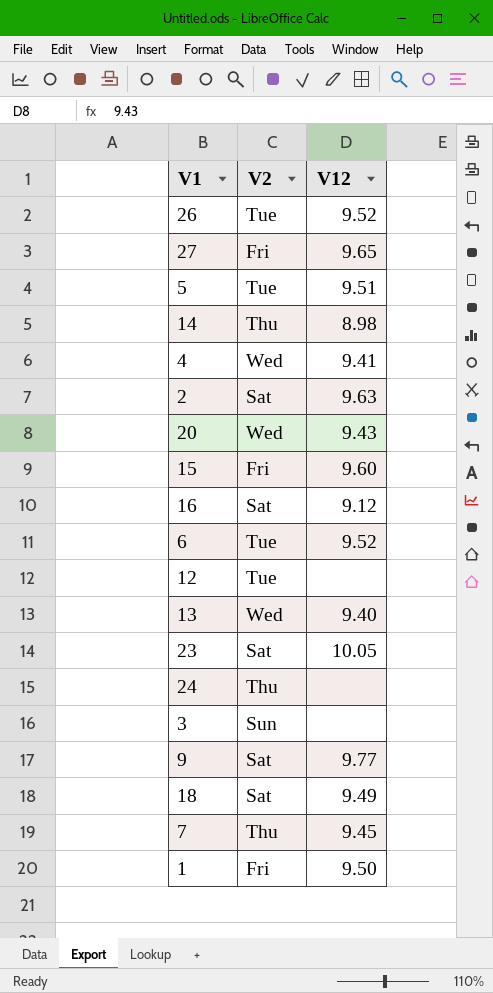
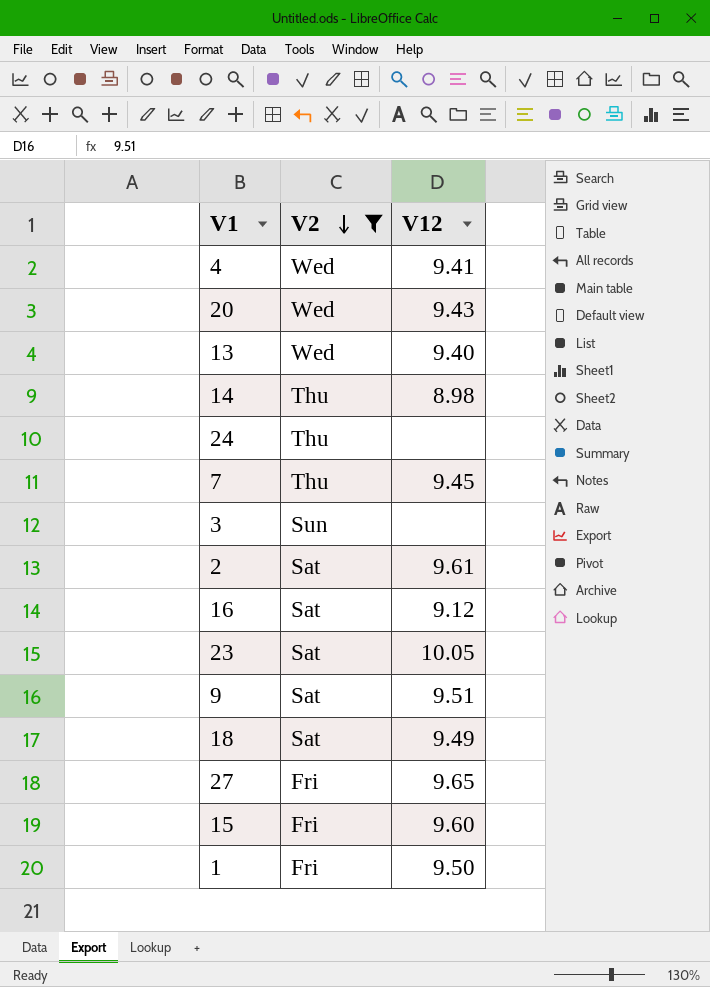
filter: none -> V2 != Tue
row order: none -> V2 descending
2 | V12: 9.63 -> 9.61
9 | V12: 9.77 -> 9.51

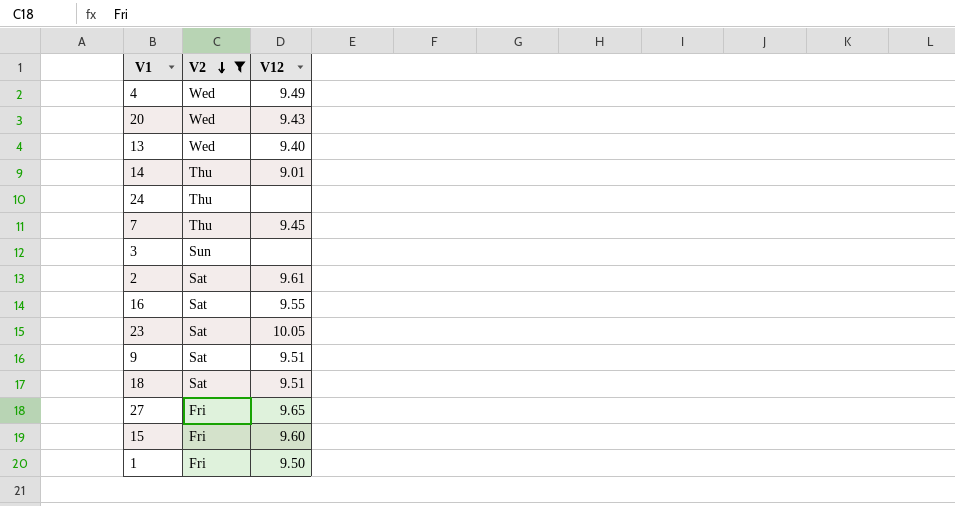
4 | V12: 9.41 -> 9.49
14 | V12: 8.98 -> 9.01
16 | V12: 9.12 -> 9.55
18 | V12: 9.49 -> 9.51

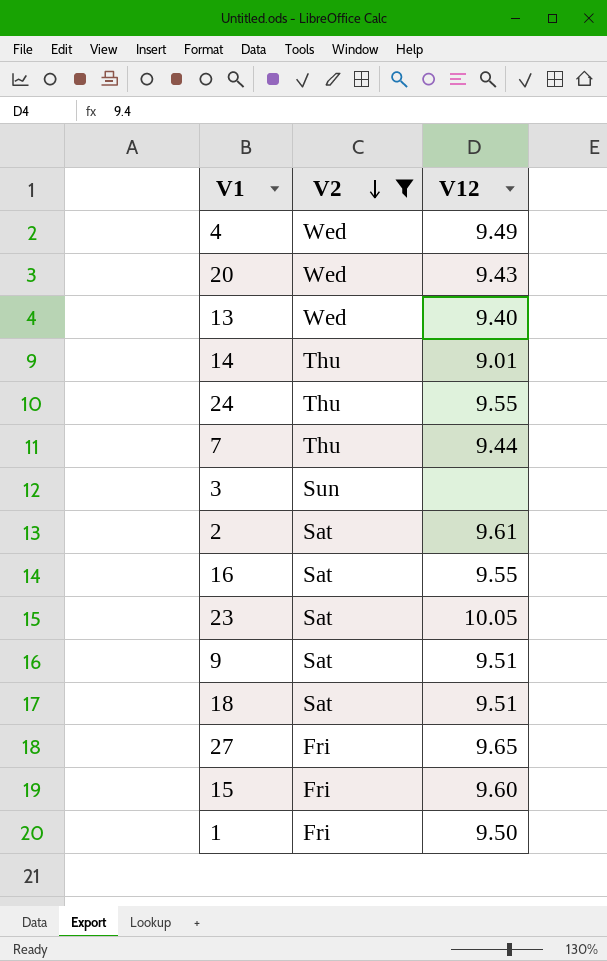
24 | V12: none -> 9.55
7 | V12: 9.45 -> 9.44

